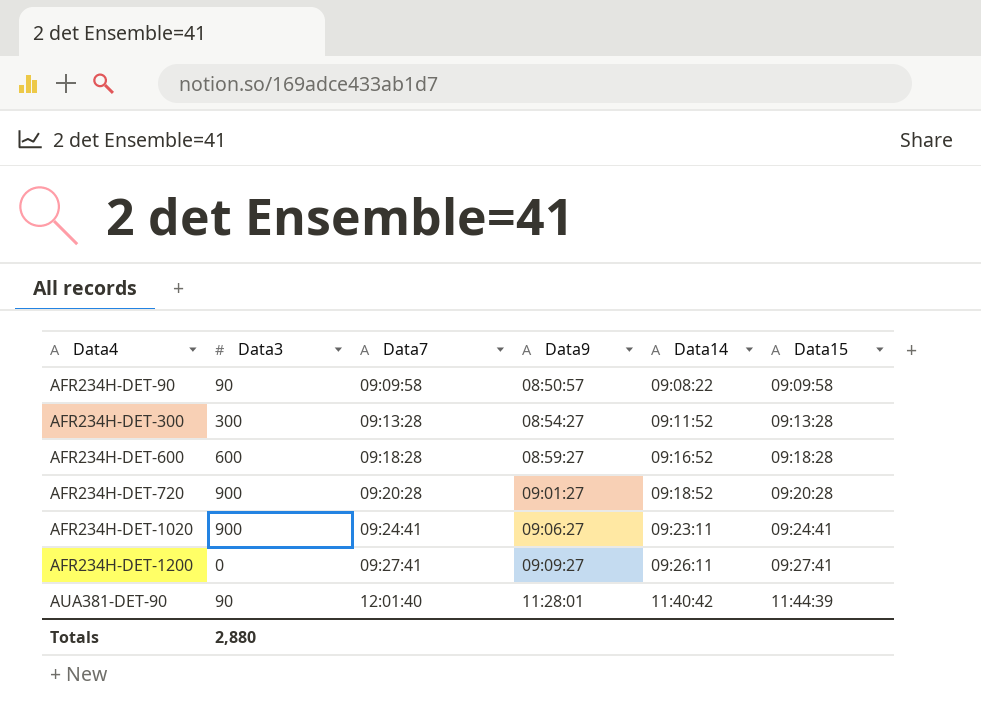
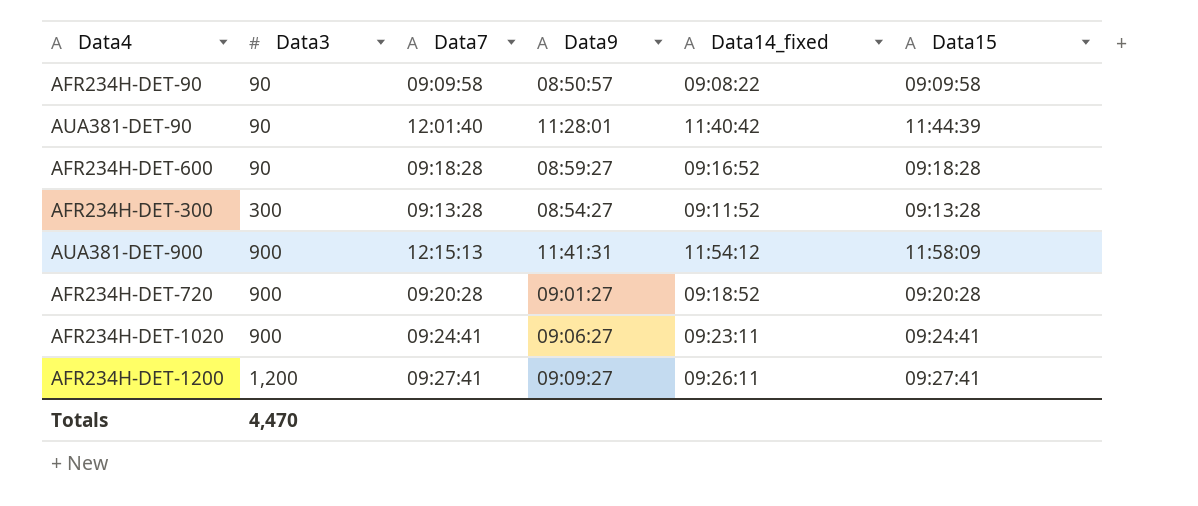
row order: Data4 ascending -> Data3 ascending
column name: Data14 -> Data14_fixed
AFR234H-DET-600 | Data3: 600 -> 90
row AUA381-DET-900: none -> 900 | 12:15:13 | 11:41:31 | 11:54:12 | 11:58:09
AFR234H-DET-1200 | Data3: 0 -> 1,200
Totals | Data3: 2,880 -> 4,470

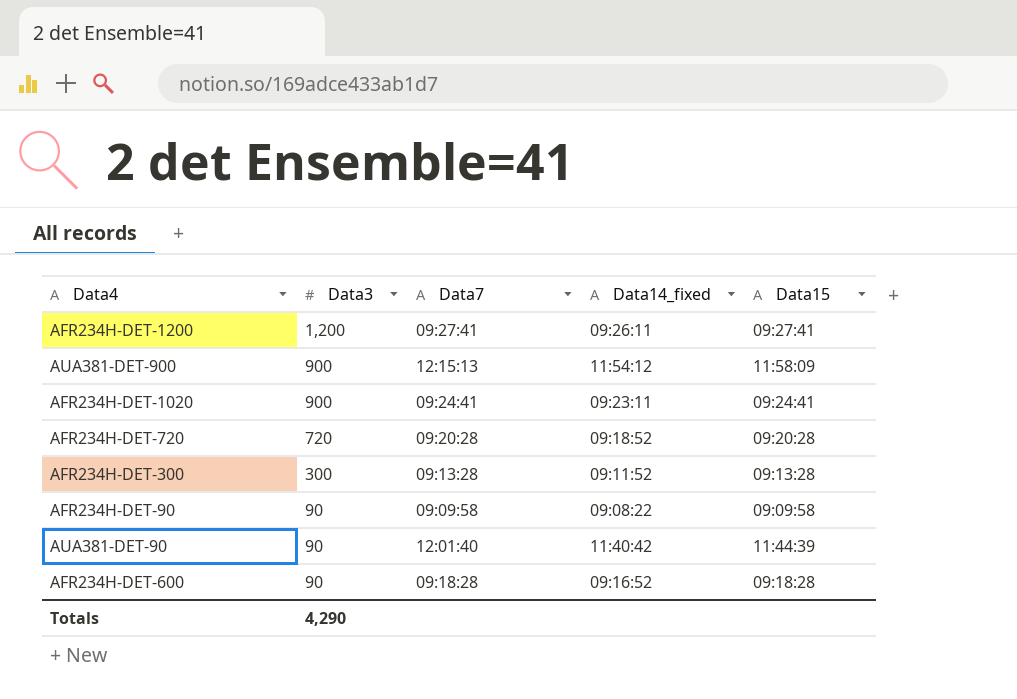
row order: Data3 ascending -> Data3 descending
column Data9 | position: 4 -> none
AFR234H-DET-720 | Data3: 900 -> 720
Totals | Data3: 4,470 -> 4,290

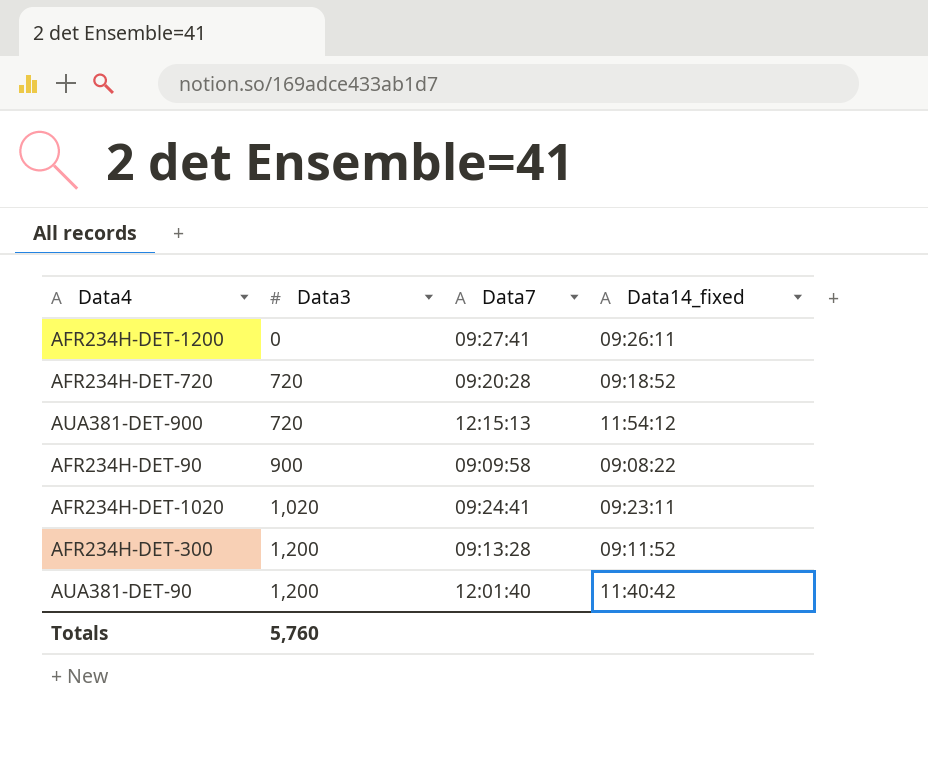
row order: Data3 descending -> Data3 ascending
column Data15 | position: 5 -> none
row AFR234H-DET-600: 90 | 09:18:28 | 09:16:52 | 09:18:28 -> none
AFR234H-DET-1200 | Data3: 1,200 -> 0
AUA381-DET-900 | Data3: 900 -> 720
AFR234H-DET-90 | Data3: 90 -> 900
AFR234H-DET-1020 | Data3: 900 -> 1,020
AFR234H-DET-300 | Data3: 300 -> 1,200
AUA381-DET-90 | Data3: 90 -> 1,200
Totals | Data3: 4,290 -> 5,760

